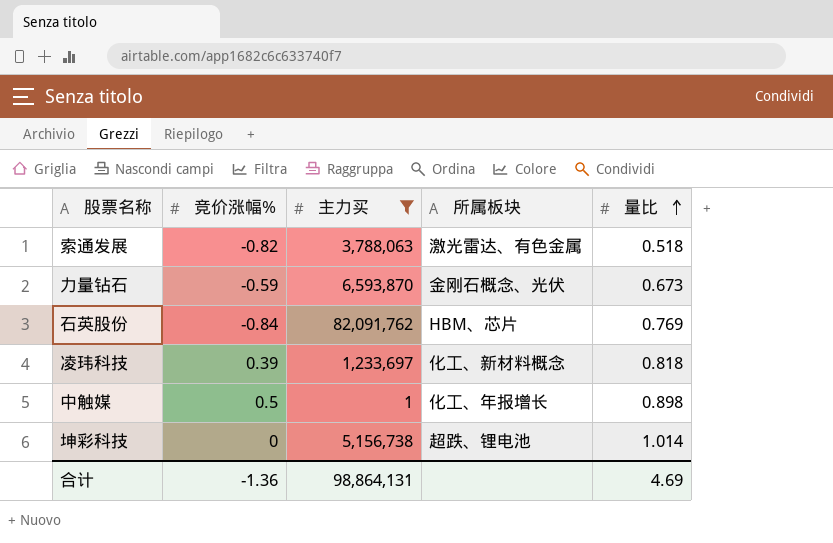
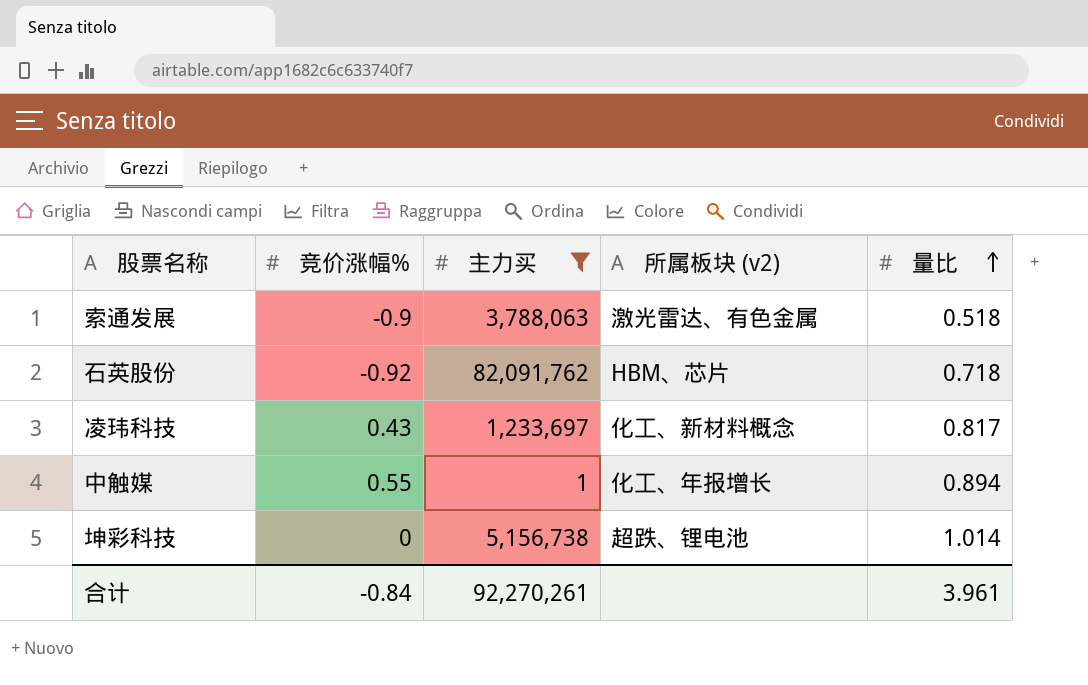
column name: 所属板块 -> 所属板块 (v2)
row 力量钻石: -0.59 | 6,593,870 | 金刚石概念、光伏 | 0.673 -> none
索通发展 | 竞价涨幅%: -0.82 -> -0.9
石英股份 | 竞价涨幅%: -0.84 -> -0.92
石英股份 | 量比: 0.769 -> 0.718
凌玮科技 | 竞价涨幅%: 0.39 -> 0.43
凌玮科技 | 量比: 0.818 -> 0.817
中触媒 | 竞价涨幅%: 0.5 -> 0.55
中触媒 | 量比: 0.898 -> 0.894
合计 | 竞价涨幅%: -1.36 -> -0.84
合计 | 主力买: 98,864,131 -> 92,270,261
合计 | 量比: 4.69 -> 3.961

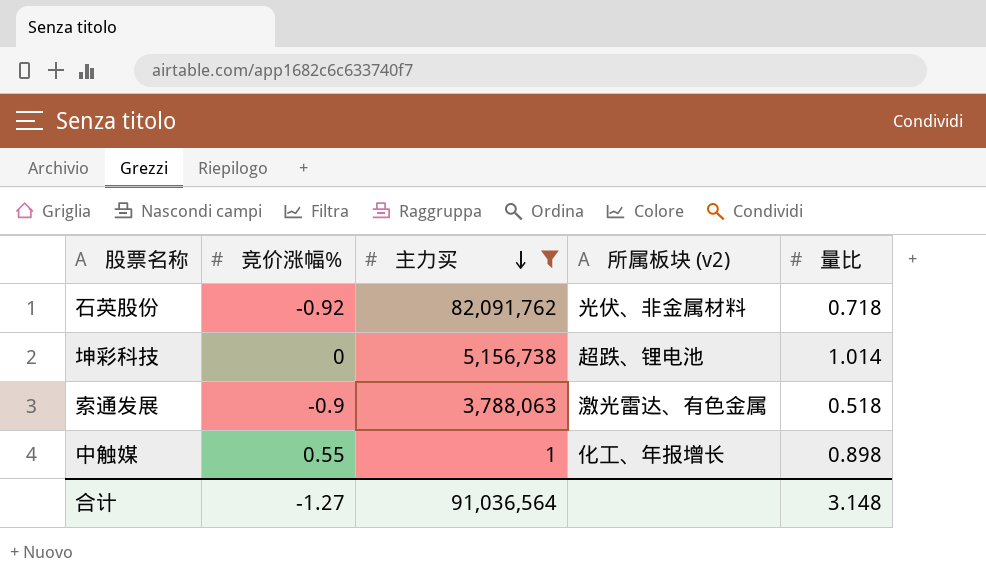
row order: 量比 ascending -> 主力买 descending
row 凌玮科技: 0.43 | 1,233,697 | 化工、新材料概念 | 0.817 -> none
石英股份 | 所属板块 (v2): HBM、芯片 -> 光伏、非金属材料
中触媒 | 量比: 0.894 -> 0.898
合计 | 竞价涨幅%: -0.84 -> -1.27
合计 | 主力买: 92,270,261 -> 91,036,564
合计 | 量比: 3.961 -> 3.148

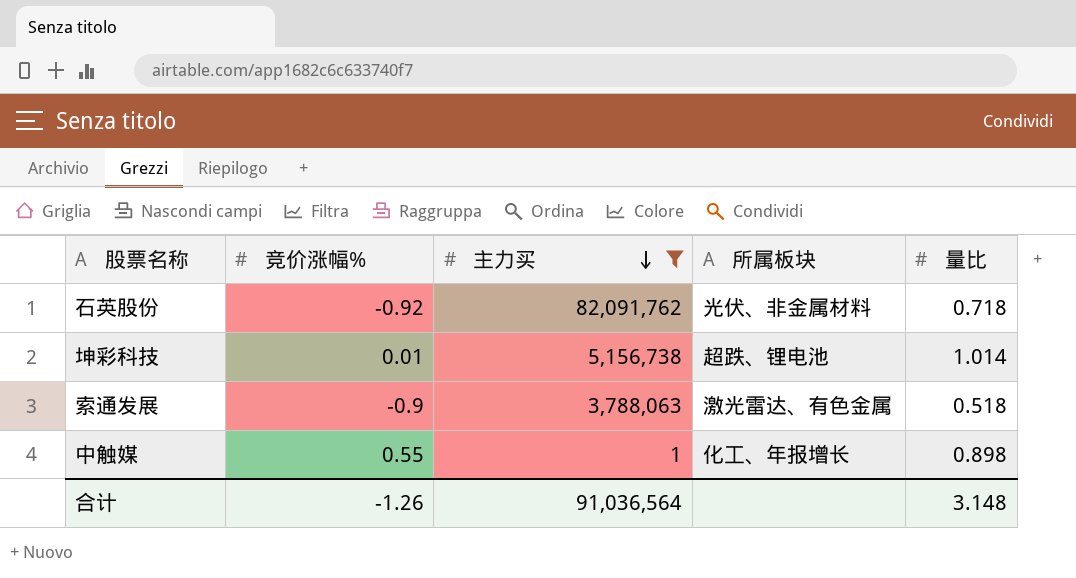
column name: 所属板块 (v2) -> 所属板块
坤彩科技 | 竞价涨幅%: 0 -> 0.01
合计 | 竞价涨幅%: -1.27 -> -1.26

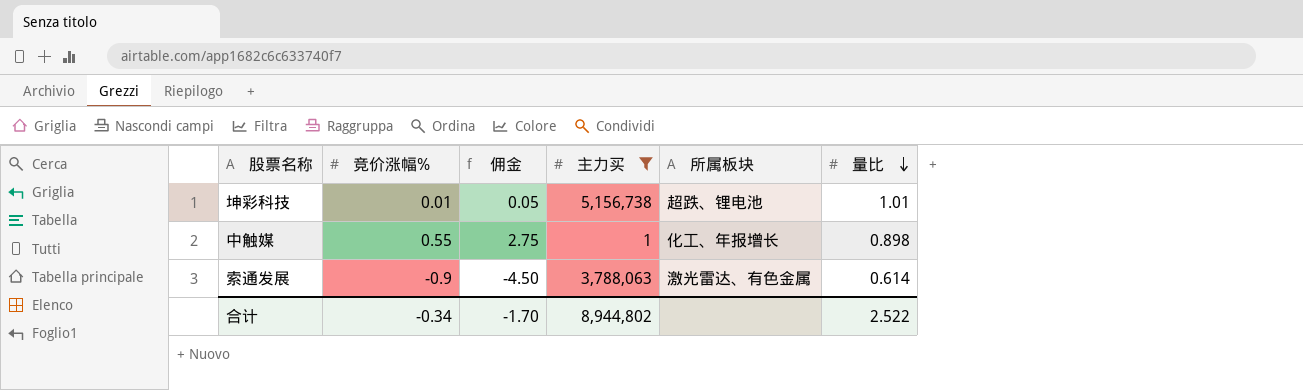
row order: 主力买 descending -> 量比 descending
column 佣金 | formula: none -> [竞价涨幅%] * 5
row 石英股份: -0.92 | 82,091,762 | 光伏、非金属材料 | 0.718 -> none
坤彩科技 | 量比: 1.014 -> 1.01
索通发展 | 量比: 0.518 -> 0.614
合计 | 竞价涨幅%: -1.26 -> -0.34
合计 | 主力买: 91,036,564 -> 8,944,802
合计 | 量比: 3.148 -> 2.522

